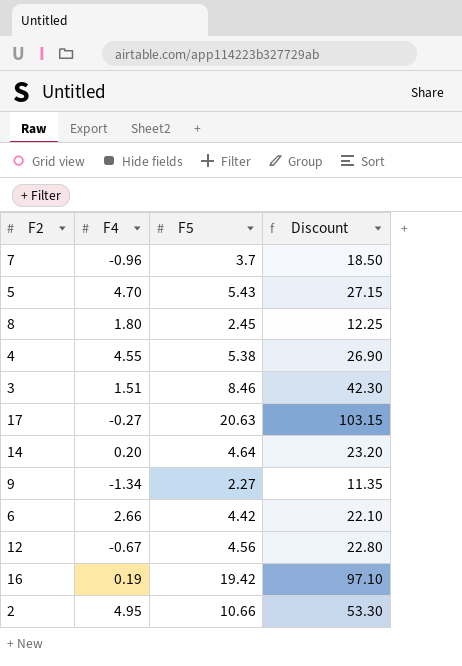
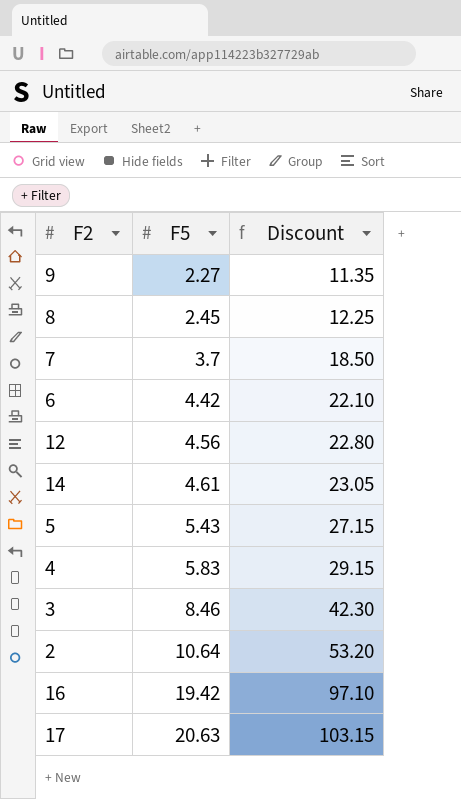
row order: none -> F5 ascending
column F4 | position: 2 -> none
14 | F5: 4.64 -> 4.61
14 | Discount: 23.20 -> 23.05
4 | F5: 5.38 -> 5.83
4 | Discount: 26.90 -> 29.15
2 | F5: 10.66 -> 10.64
2 | Discount: 53.30 -> 53.20

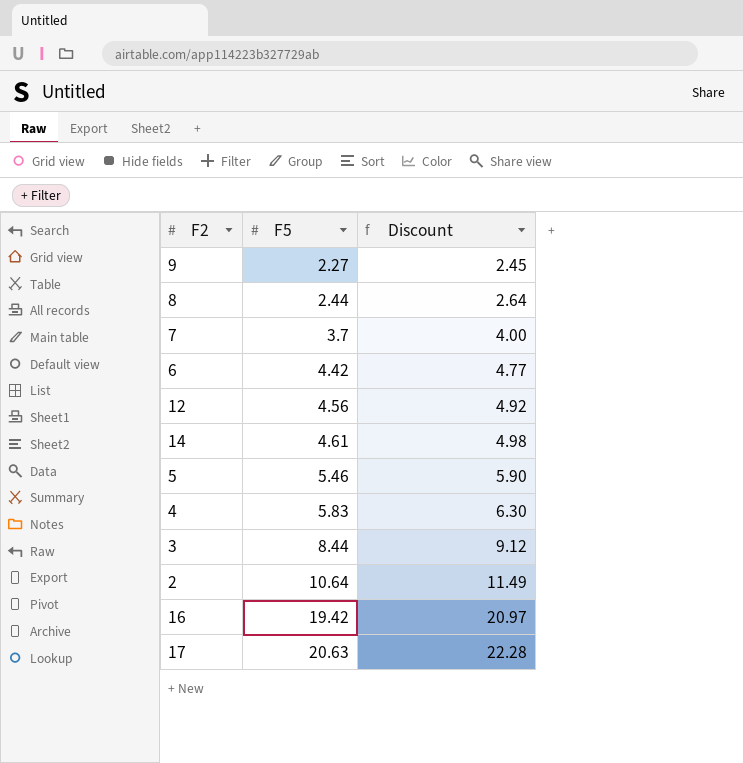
column Discount | formula: [F5] * 5 -> [F5] * 1.08
8 | F5: 2.45 -> 2.44
5 | F5: 5.43 -> 5.46
3 | F5: 8.46 -> 8.44

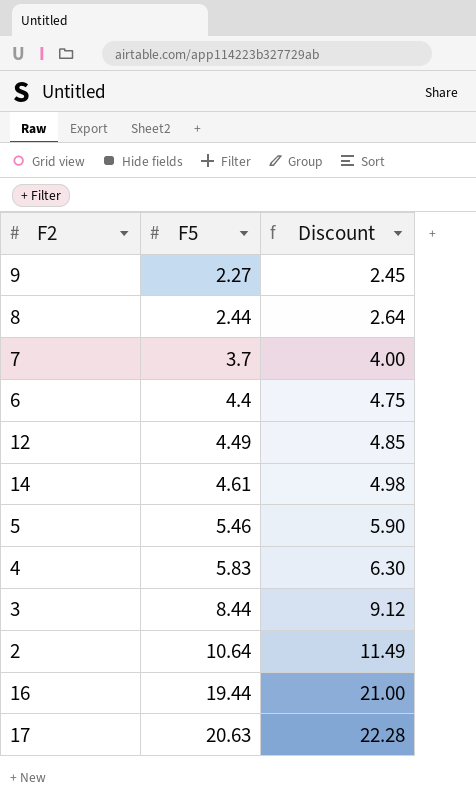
6 | F5: 4.42 -> 4.4
6 | Discount: 4.77 -> 4.75
12 | F5: 4.56 -> 4.49
12 | Discount: 4.92 -> 4.85
16 | F5: 19.42 -> 19.44
16 | Discount: 20.97 -> 21.00

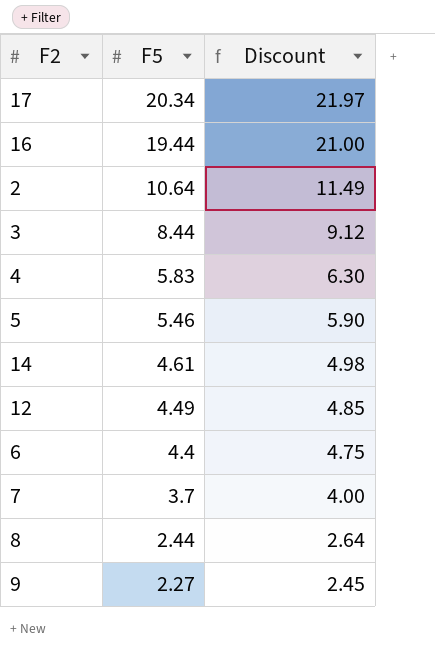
row order: F5 ascending -> F5 descending
17 | F5: 20.63 -> 20.34
17 | Discount: 22.28 -> 21.97

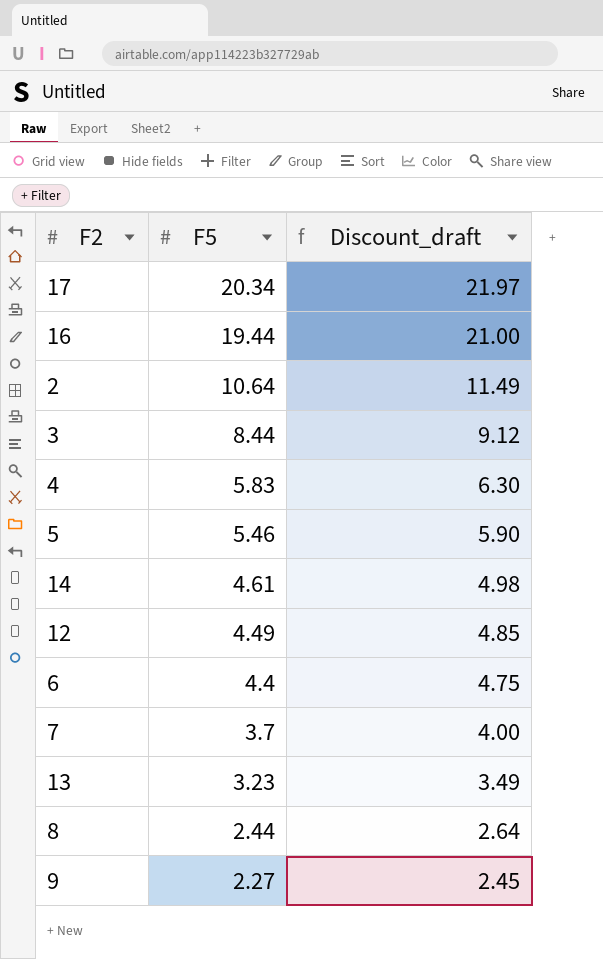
column name: Discount -> Discount_draft
row 13: none -> 3.23 | 3.49

